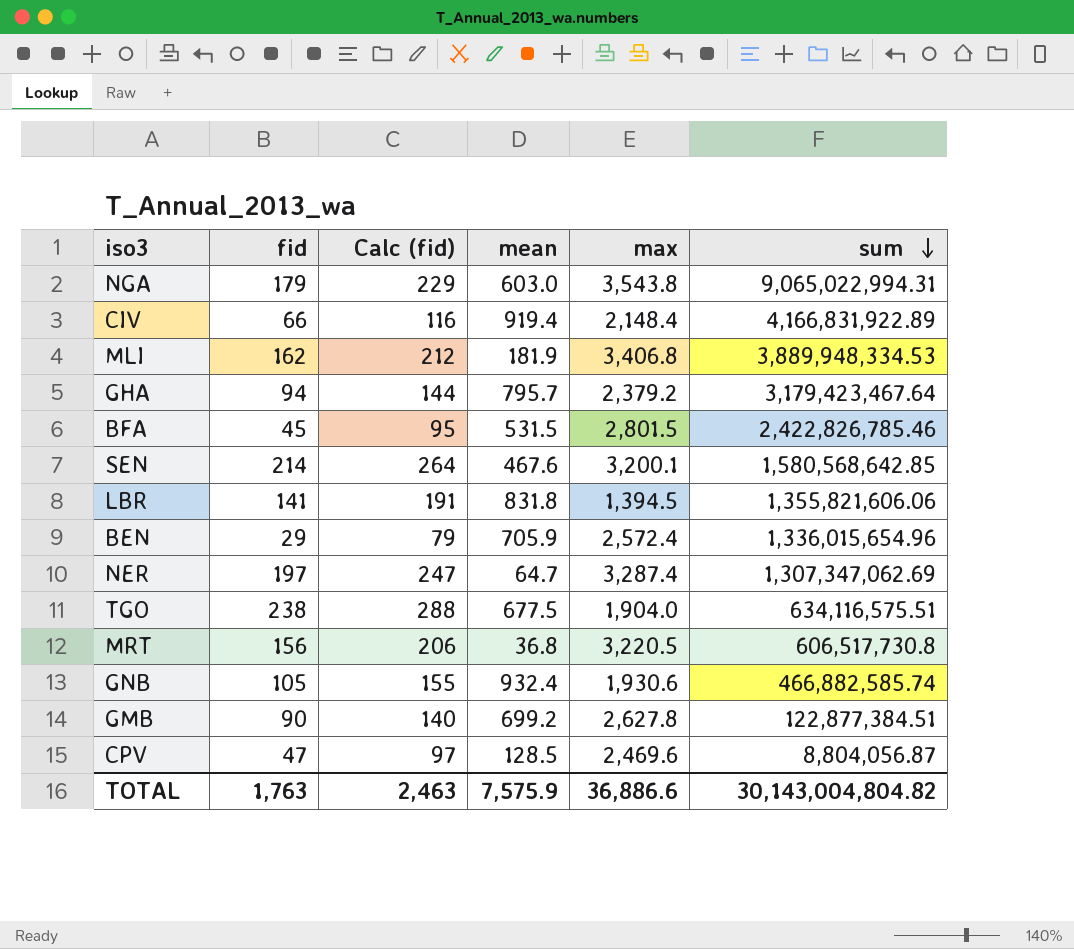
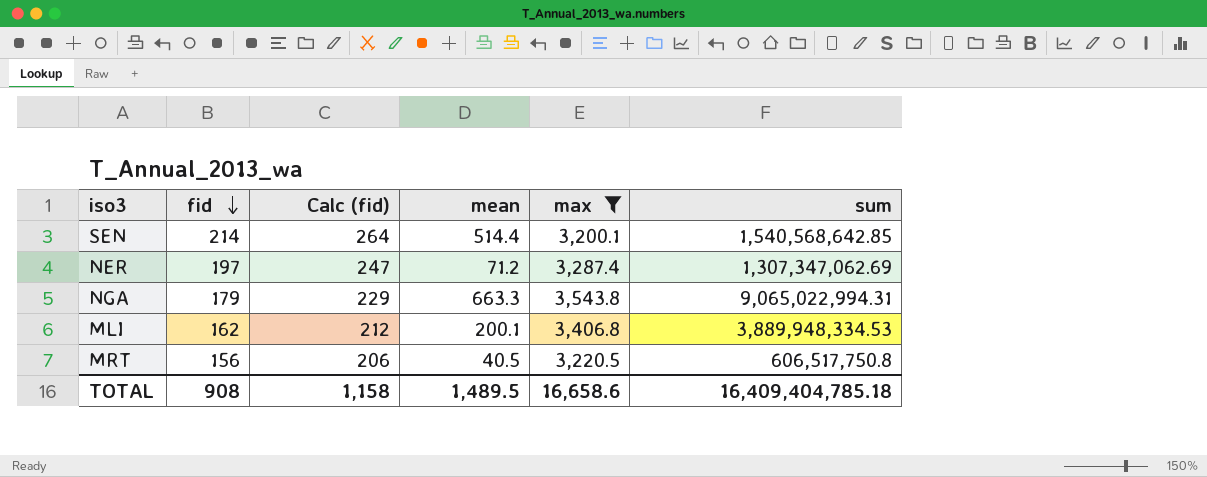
filter: none -> max >= 3,200.1
row order: sum descending -> fid descending
SEN | mean: 467.6 -> 514.4
SEN | sum: 1,580,568,642.85 -> 1,540,568,642.85
NER | mean: 64.7 -> 71.2
NGA | mean: 603.0 -> 663.3
MLI | mean: 181.9 -> 200.1
MRT | mean: 36.8 -> 40.5
MRT | sum: 606,517,730.8 -> 606,517,750.8
TOTAL | fid: 1,763 -> 908
TOTAL | Calc (fid): 2,463 -> 1,158
TOTAL | mean: 7,575.9 -> 1,489.5
TOTAL | max: 36,886.6 -> 16,658.6
TOTAL | sum: 30,143,004,804.82 -> 16,409,404,785.18

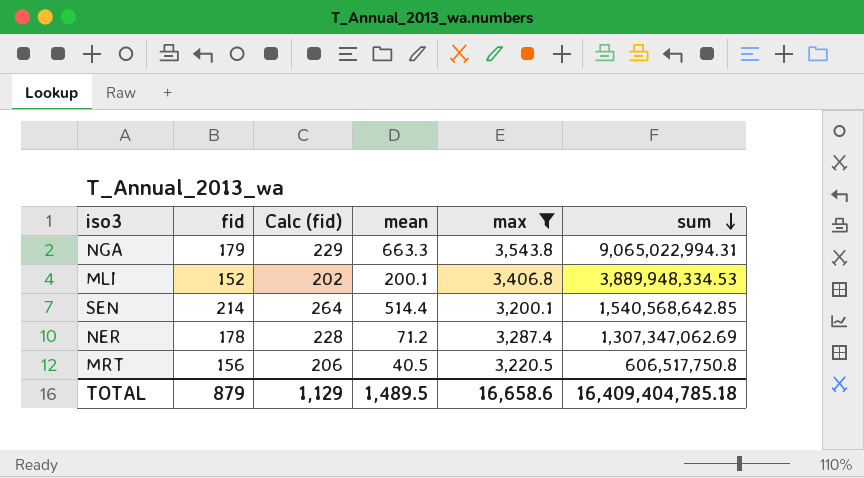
row order: fid descending -> sum descending
MLI | fid: 162 -> 152
MLI | Calc (fid): 212 -> 202
NER | fid: 197 -> 178
NER | Calc (fid): 247 -> 228
TOTAL | fid: 908 -> 879
TOTAL | Calc (fid): 1,158 -> 1,129

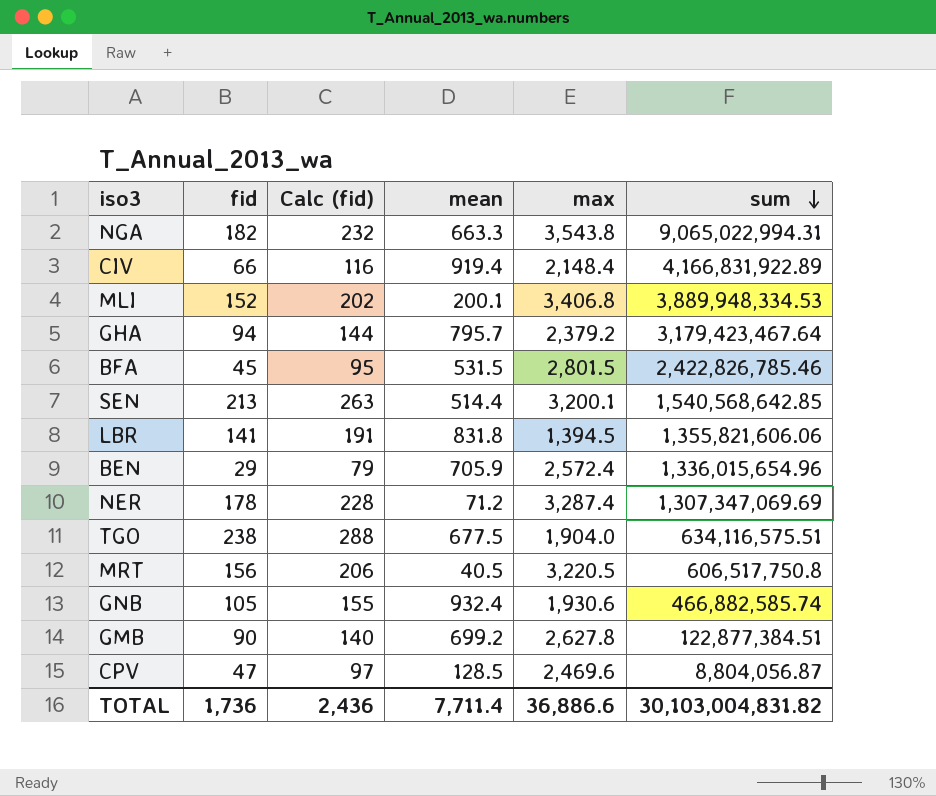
filter: max >= 3,200.1 -> none
NGA | fid: 179 -> 182
NGA | Calc (fid): 229 -> 232
SEN | fid: 214 -> 213
SEN | Calc (fid): 264 -> 263
NER | sum: 1,307,347,062.69 -> 1,307,347,069.69
TOTAL | fid: 879 -> 1,736
TOTAL | Calc (fid): 1,129 -> 2,436
TOTAL | mean: 1,489.5 -> 7,711.4
TOTAL | max: 16,658.6 -> 36,886.6
TOTAL | sum: 16,409,404,785.18 -> 30,103,004,831.82

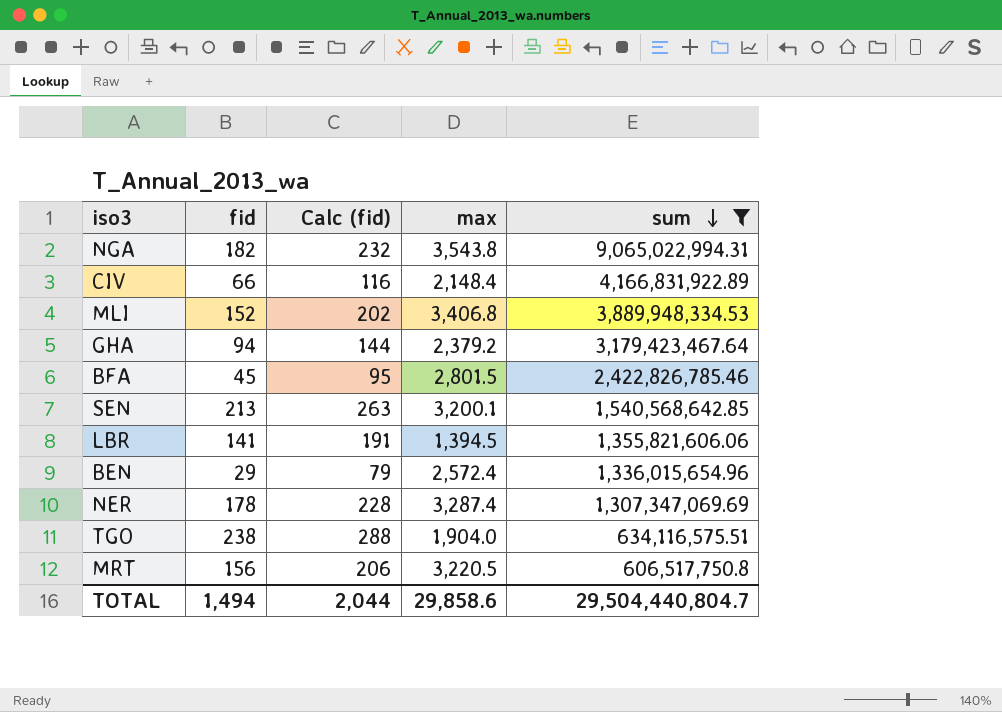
filter: none -> sum >= 606,517,750.8
column mean | position: 4 -> none
TOTAL | fid: 1,736 -> 1,494
TOTAL | Calc (fid): 2,436 -> 2,044
TOTAL | max: 36,886.6 -> 29,858.6
TOTAL | sum: 30,103,004,831.82 -> 29,504,440,804.7

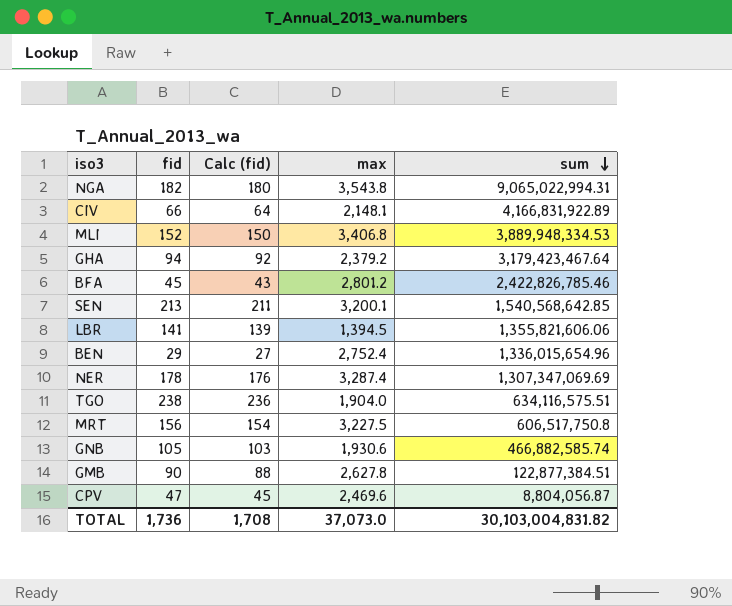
filter: sum >= 606,517,750.8 -> none
column Calc (fid) | formula: [fid] + 50 -> [fid] - 2
CIV | max: 2,148.4 -> 2,148.1
BFA | max: 2,801.5 -> 2,801.2
BEN | max: 2,572.4 -> 2,752.4
MRT | max: 3,220.5 -> 3,227.5
TOTAL | fid: 1,494 -> 1,736
TOTAL | Calc (fid): 2,044 -> 1,708
TOTAL | max: 29,858.6 -> 37,073.0
TOTAL | sum: 29,504,440,804.7 -> 30,103,004,831.82

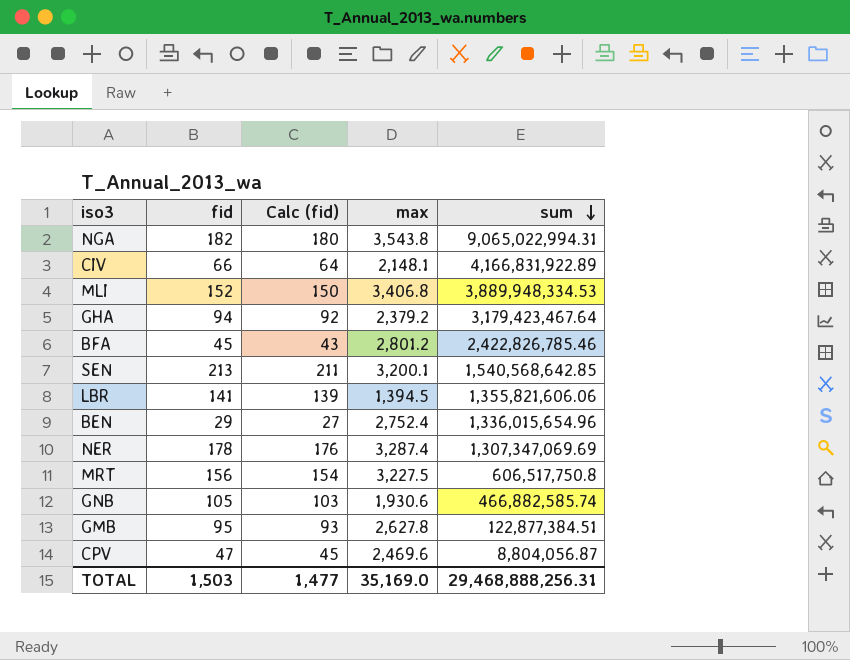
row TGO: 238 | 236 | 1,904.0 | 634,116,575.51 -> none
GMB | fid: 90 -> 95
GMB | Calc (fid): 88 -> 93
TOTAL | fid: 1,736 -> 1,503
TOTAL | Calc (fid): 1,708 -> 1,477
TOTAL | max: 37,073.0 -> 35,169.0
TOTAL | sum: 30,103,004,831.82 -> 29,468,888,256.31

